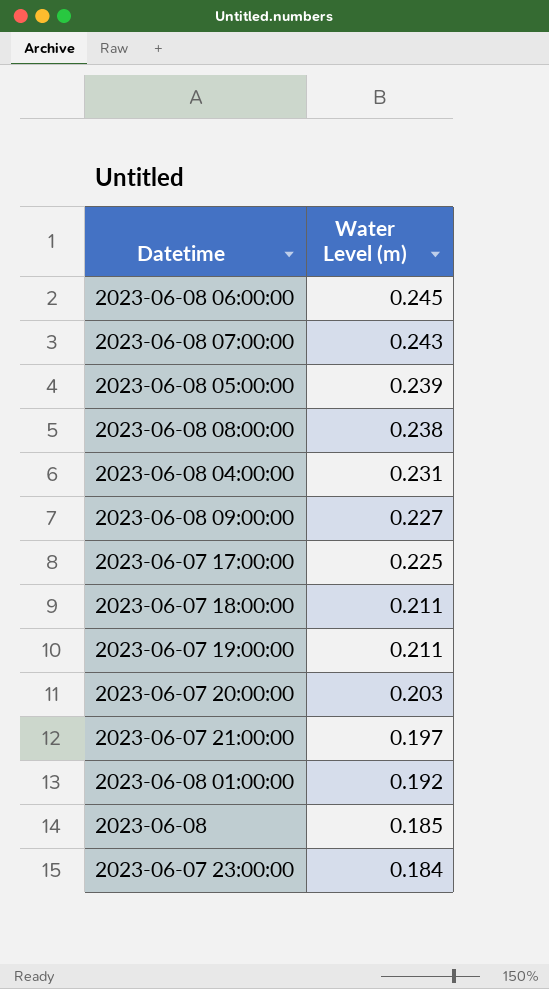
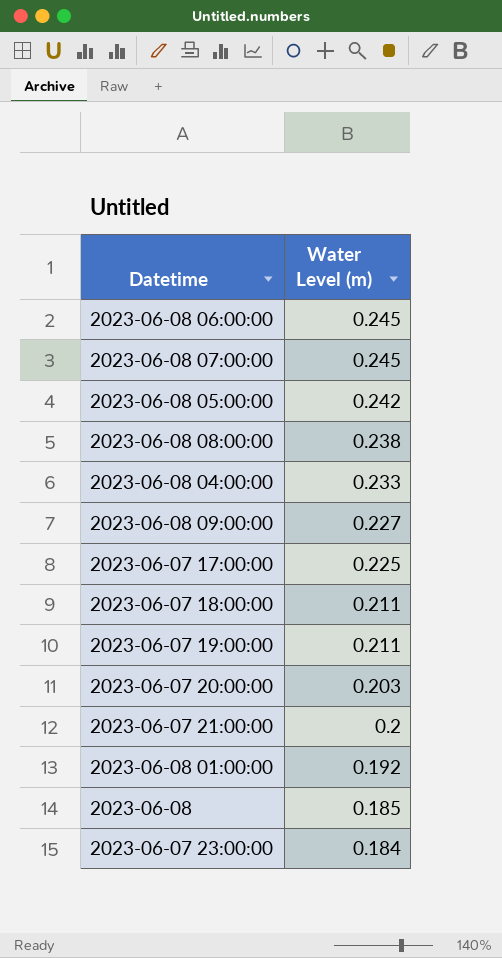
2023-06-08 07:00:00 | Water Level (m): 0.243 -> 0.245
2023-06-08 05:00:00 | Water Level (m): 0.239 -> 0.242
2023-06-08 04:00:00 | Water Level (m): 0.231 -> 0.233
2023-06-07 21:00:00 | Water Level (m): 0.197 -> 0.2

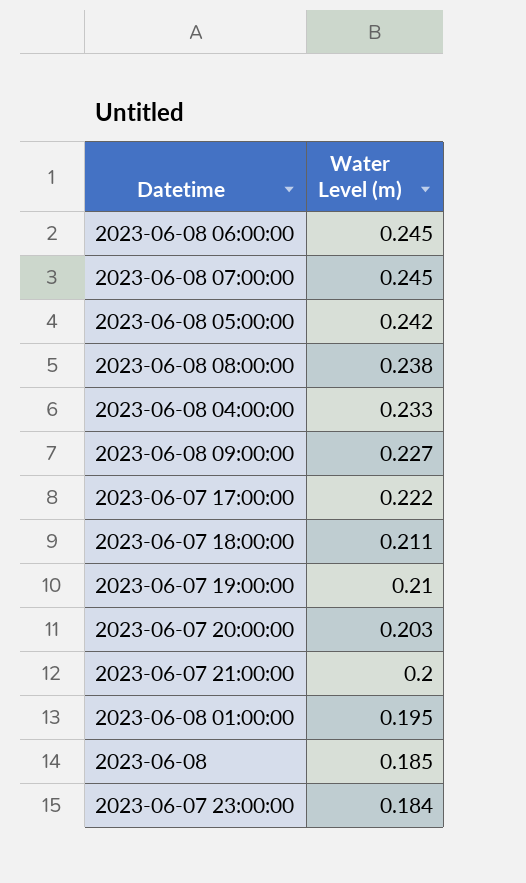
2023-06-07 17:00:00 | Water Level (m): 0.225 -> 0.222
2023-06-07 19:00:00 | Water Level (m): 0.211 -> 0.21
2023-06-08 01:00:00 | Water Level (m): 0.192 -> 0.195

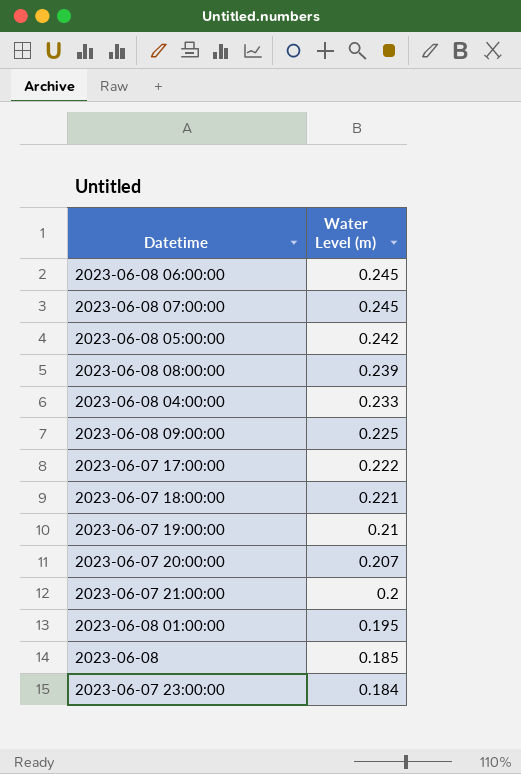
2023-06-08 08:00:00 | Water Level (m): 0.238 -> 0.239
2023-06-08 09:00:00 | Water Level (m): 0.227 -> 0.225
2023-06-07 18:00:00 | Water Level (m): 0.211 -> 0.221
2023-06-07 20:00:00 | Water Level (m): 0.203 -> 0.207

